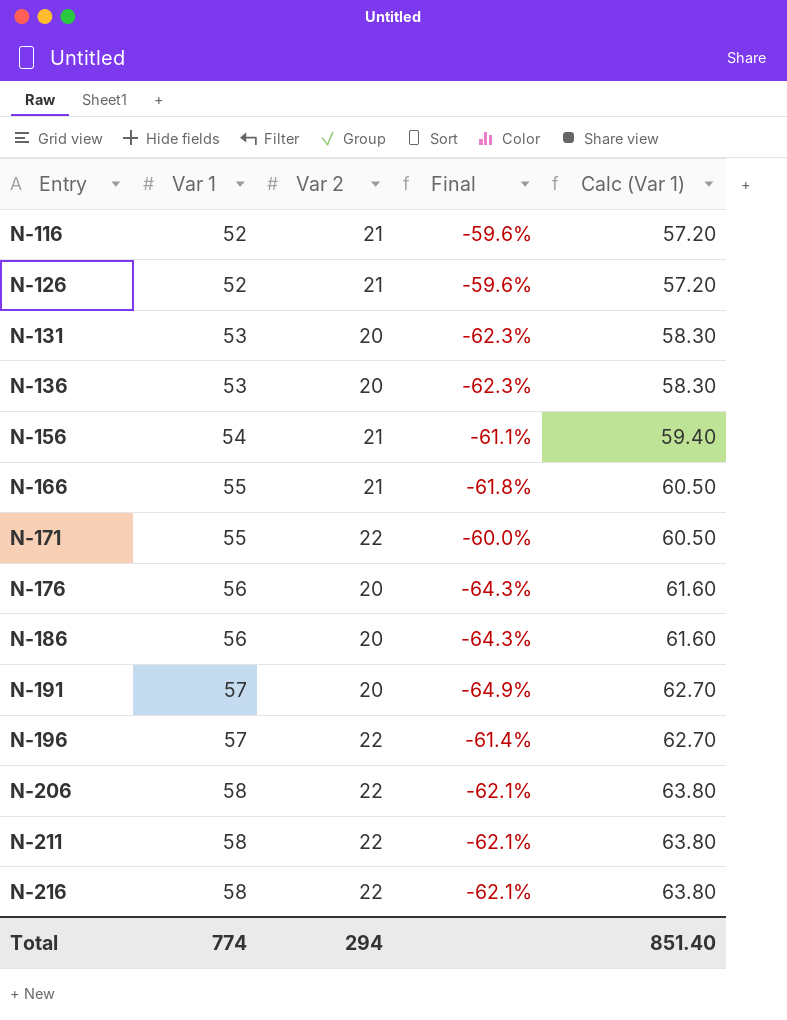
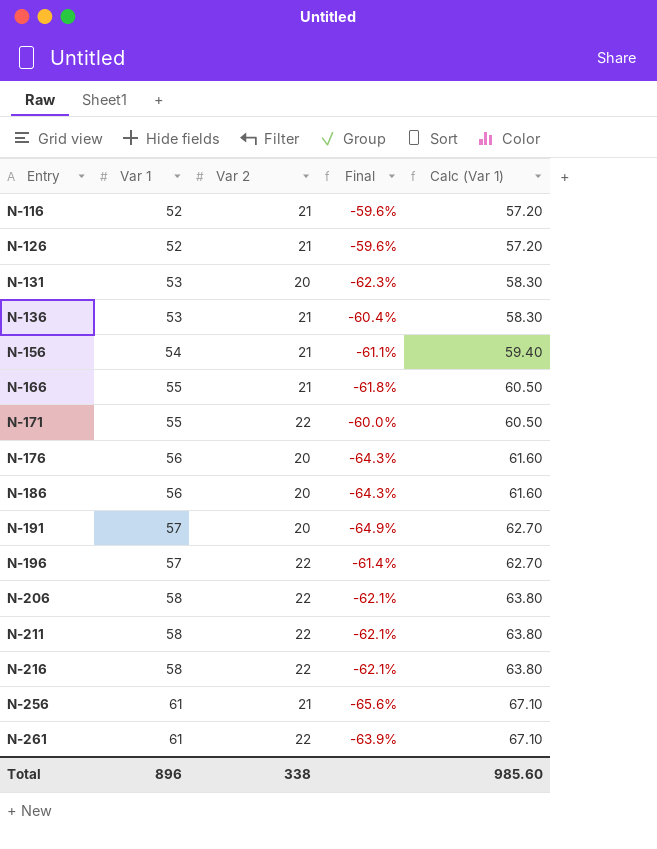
N-136 | Var 2: 20 -> 21
N-136 | Final: -62.3% -> -60.4%
row N-256: none -> 61 | 21 | -65.6% | 67.10
row N-261: none -> 61 | 22 | -63.9% | 67.10
Total | Var 1: 774 -> 896
Total | Var 2: 294 -> 338
Total | Calc (Var 1): 851.40 -> 985.60

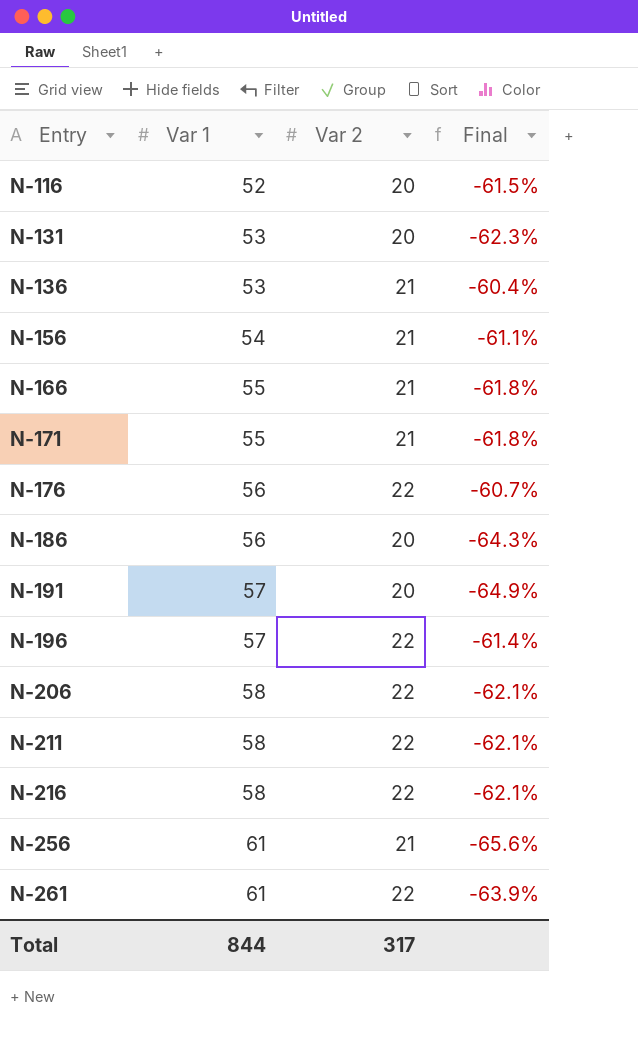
column Calc (Var 1) | formula: [Var 1] * 1.1 -> none
row N-126: 52 | 21 | -59.6% | 57.20 -> none
N-116 | Var 2: 21 -> 20
N-116 | Final: -59.6% -> -61.5%
N-171 | Var 2: 22 -> 21
N-171 | Final: -60.0% -> -61.8%
N-176 | Var 2: 20 -> 22
N-176 | Final: -64.3% -> -60.7%
Total | Var 1: 896 -> 844
Total | Var 2: 338 -> 317

